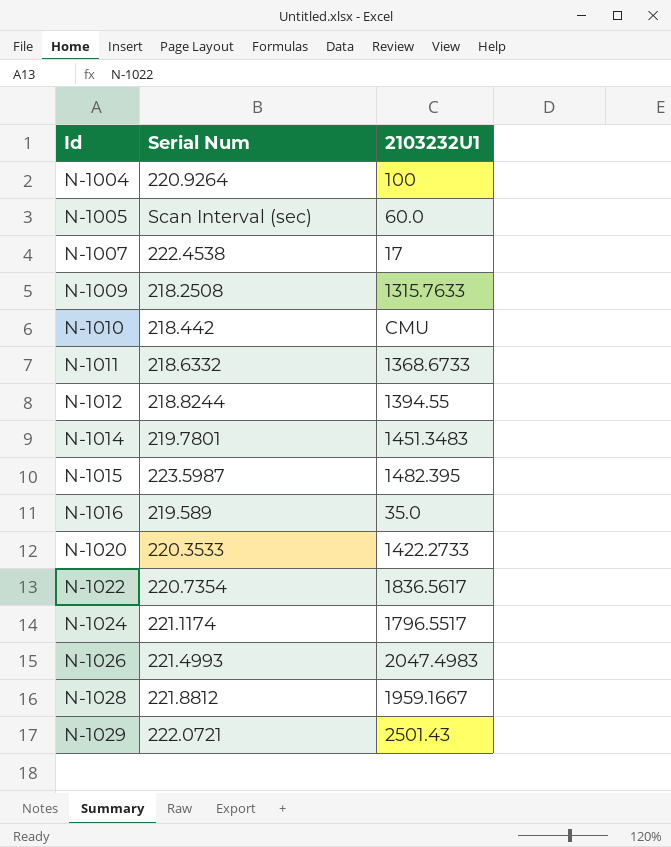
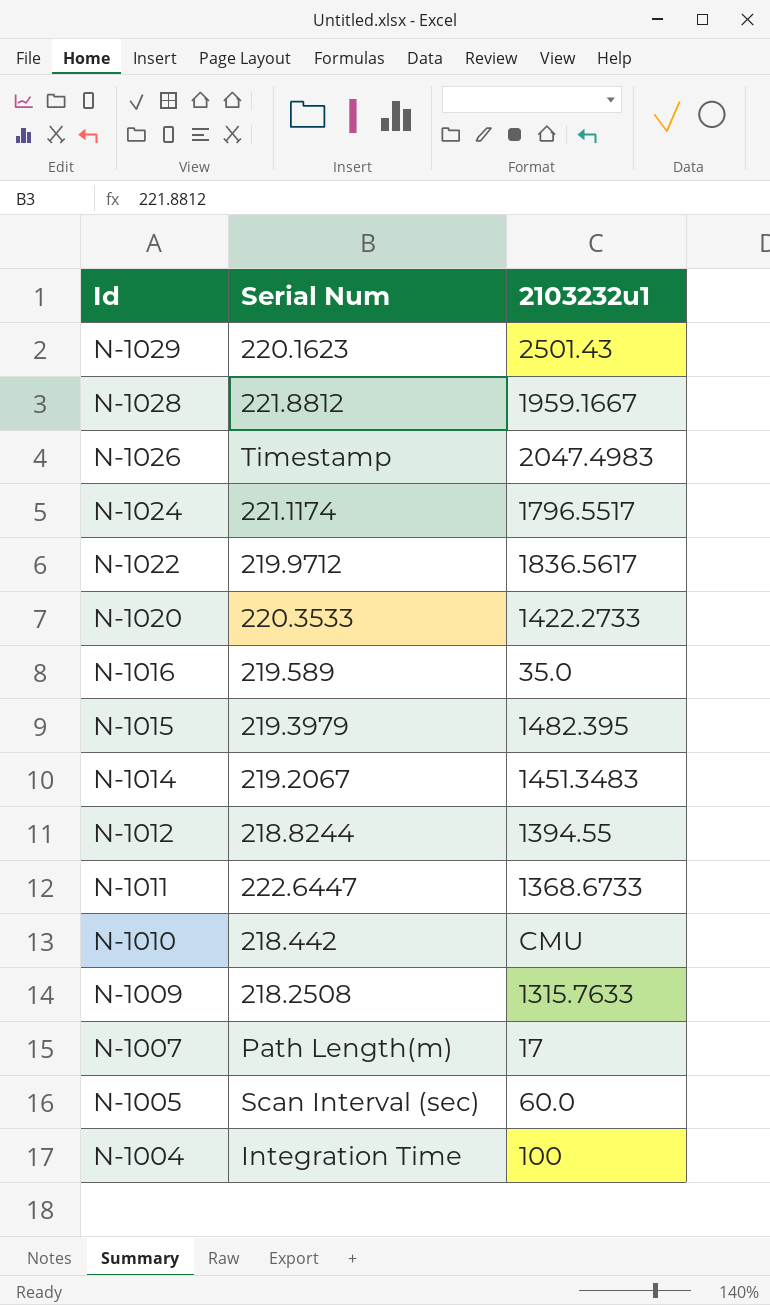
row order: Id ascending -> Id descending
column name: 2103232U1 -> 2103232u1
N-1029 | Serial Num: 222.0721 -> 220.1623
N-1026 | Serial Num: 221.4993 -> Timestamp
N-1022 | Serial Num: 220.7354 -> 219.9712
N-1015 | Serial Num: 223.5987 -> 219.3979
N-1014 | Serial Num: 219.7801 -> 219.2067
N-1011 | Serial Num: 218.6332 -> 222.6447
N-1007 | Serial Num: 222.4538 -> Path Length(m)
N-1004 | Serial Num: 220.9264 -> Integration Time

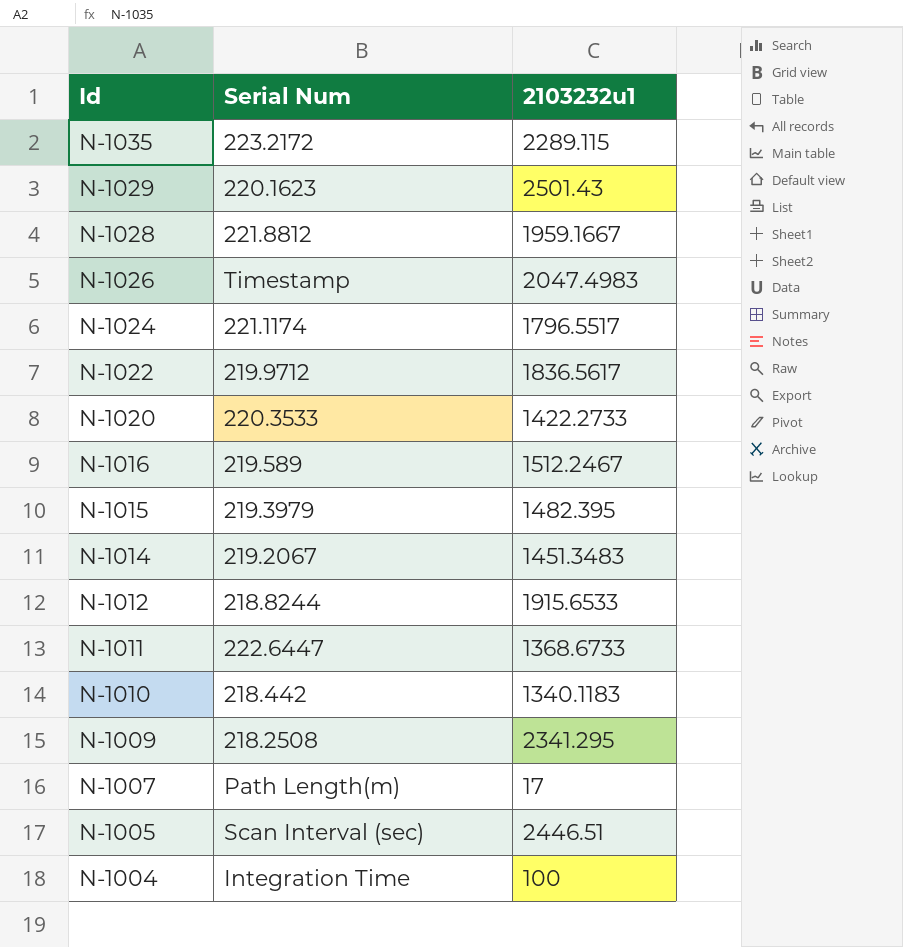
row N-1035: none -> 223.2172 | 2289.115
N-1016 | 2103232u1: 35.0 -> 1512.2467
N-1012 | 2103232u1: 1394.55 -> 1915.6533
N-1010 | 2103232u1: CMU -> 1340.1183
N-1009 | 2103232u1: 1315.7633 -> 2341.295
N-1005 | 2103232u1: 60.0 -> 2446.51

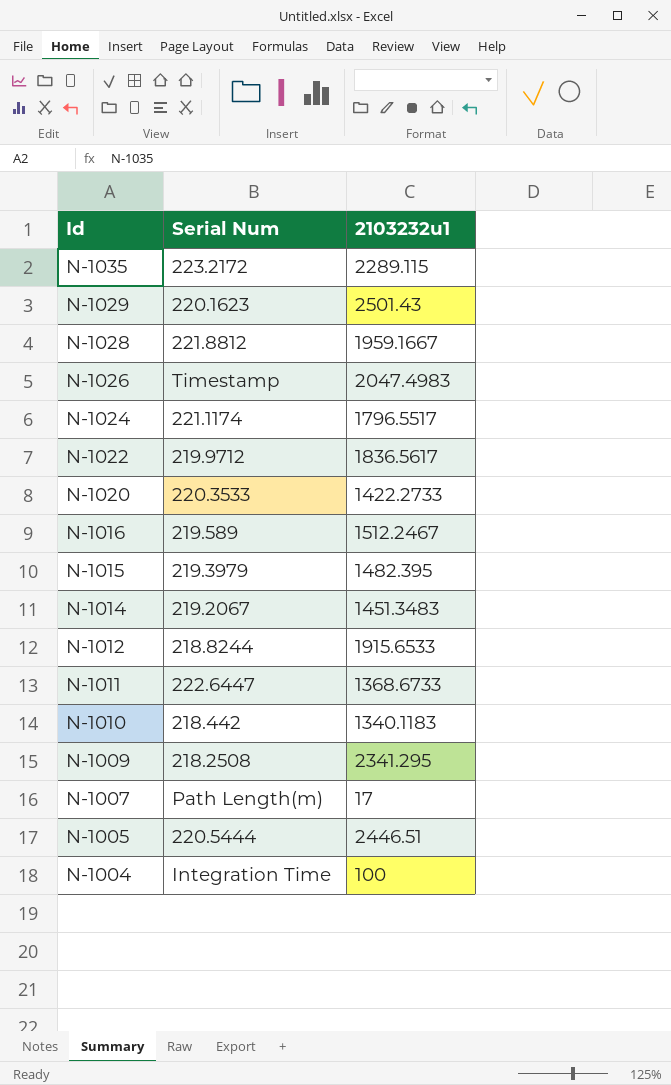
N-1005 | Serial Num: Scan Interval (sec) -> 220.5444

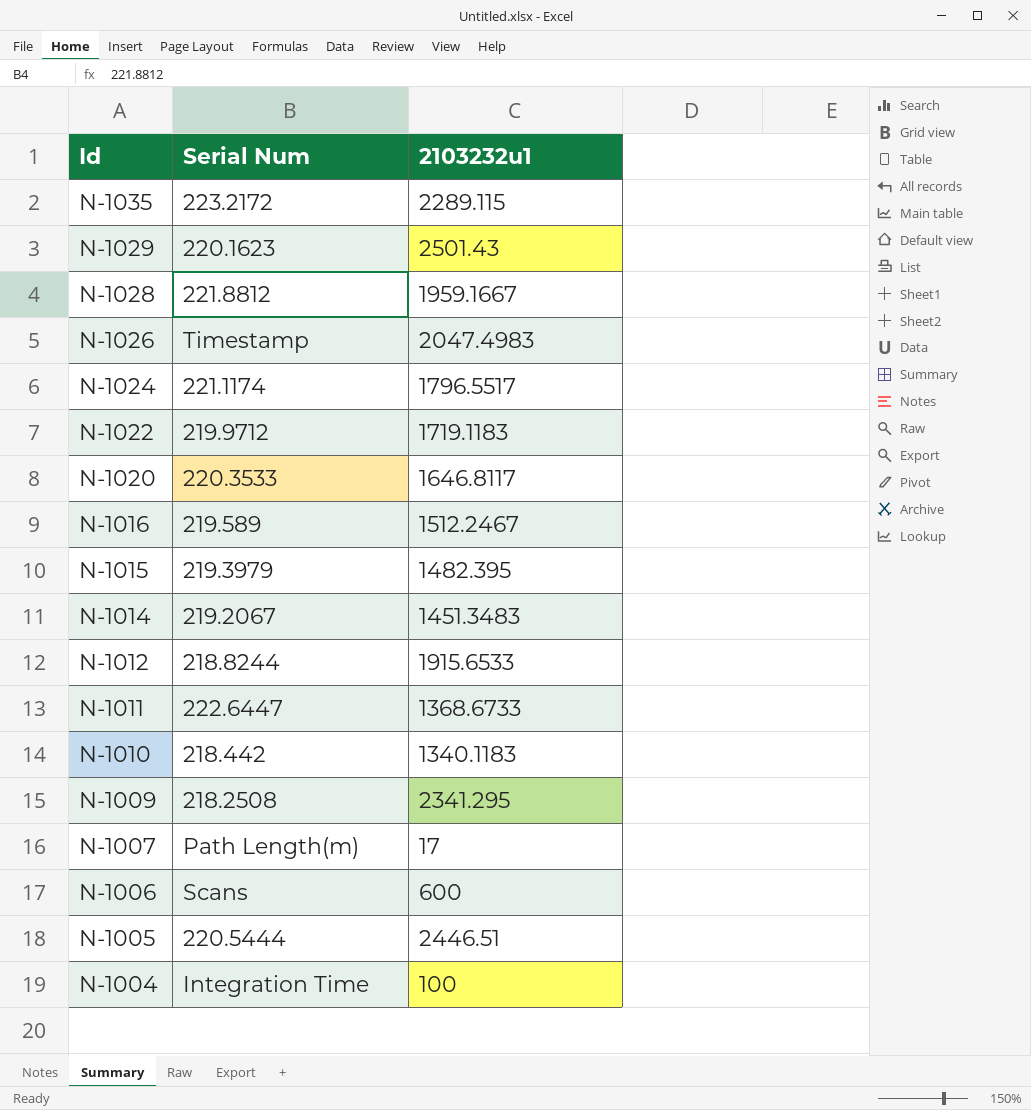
N-1022 | 2103232u1: 1836.5617 -> 1719.1183
N-1020 | 2103232u1: 1422.2733 -> 1646.8117
row N-1006: none -> Scans | 600

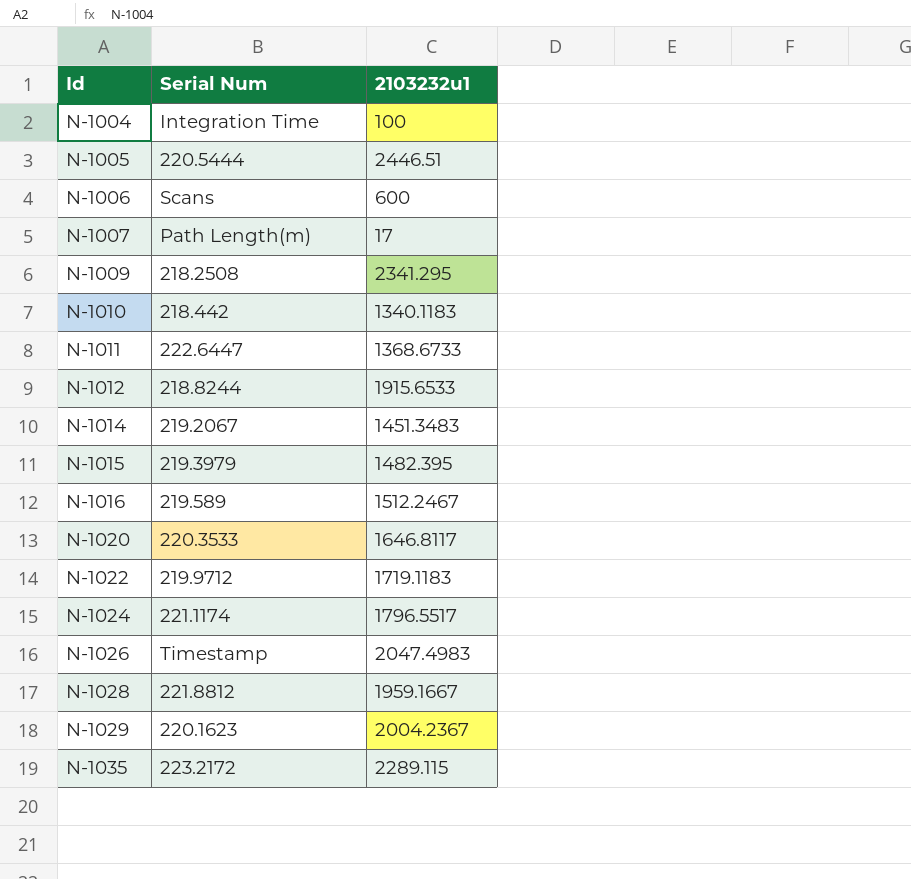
row order: Id descending -> Id ascending
N-1029 | 2103232u1: 2501.43 -> 2004.2367

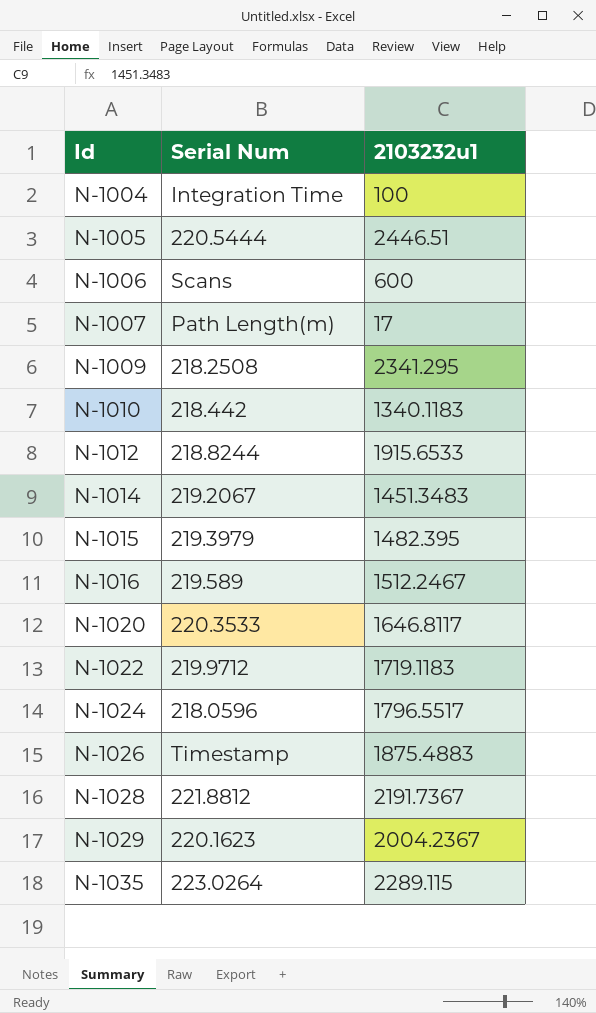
row N-1011: 222.6447 | 1368.6733 -> none
N-1024 | Serial Num: 221.1174 -> 218.0596
N-1026 | 2103232u1: 2047.4983 -> 1875.4883
N-1028 | 2103232u1: 1959.1667 -> 2191.7367
N-1035 | Serial Num: 223.2172 -> 223.0264

